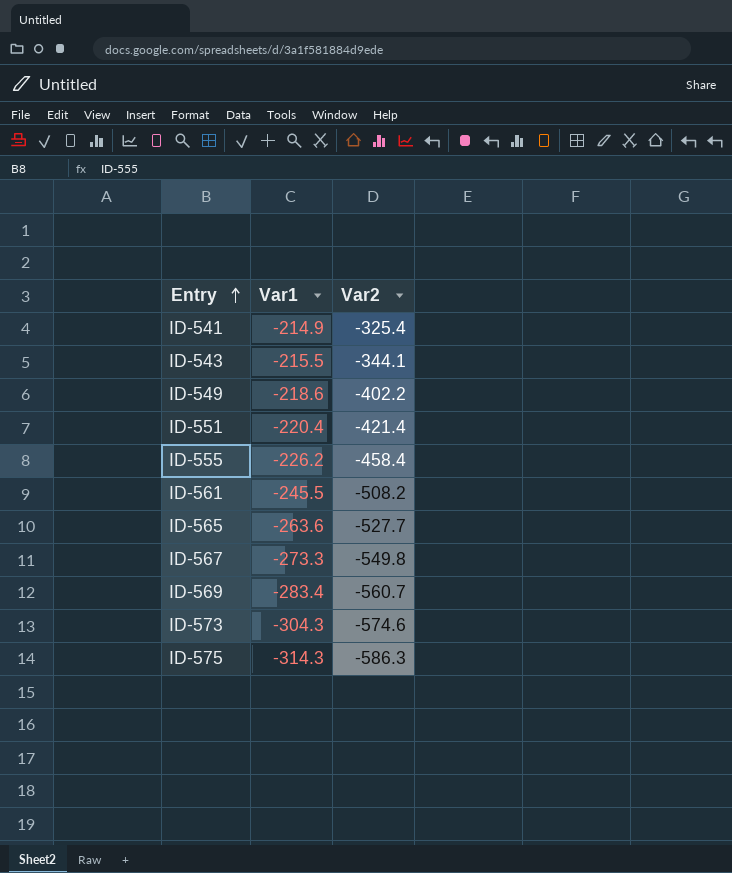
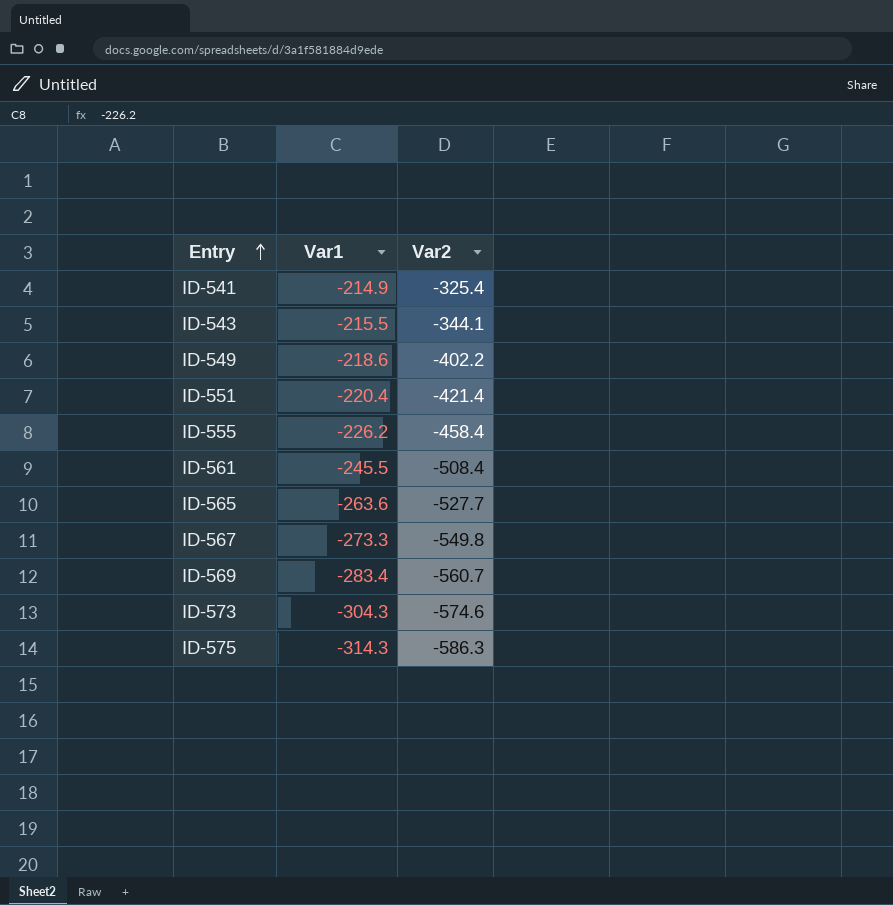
ID-561 | Var2: -508.2 -> -508.4

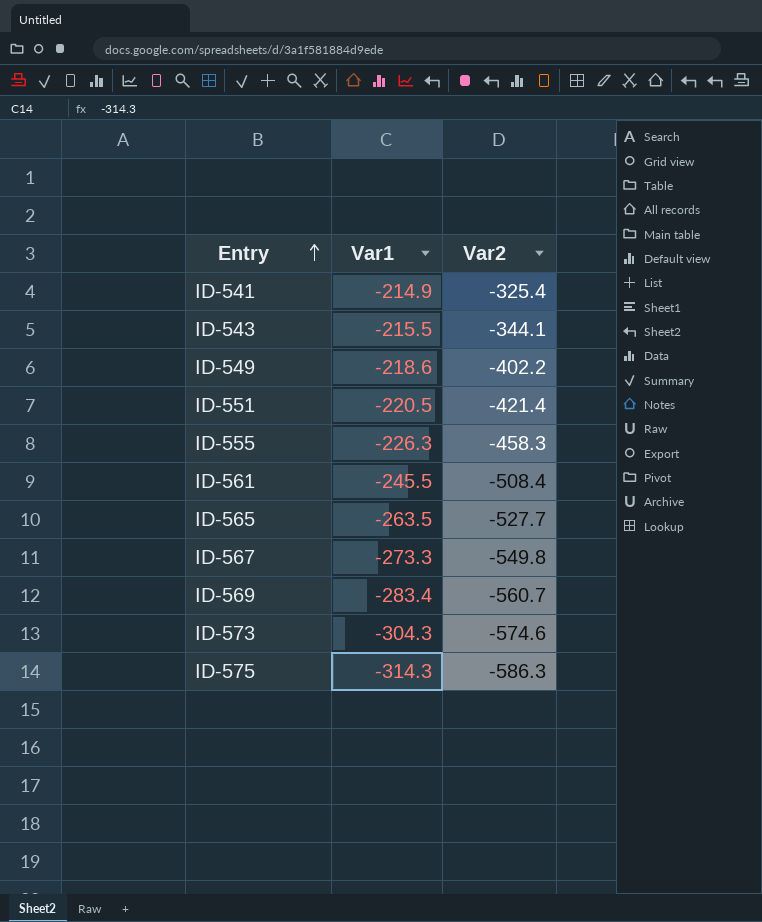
ID-551 | Var1: -220.4 -> -220.5
ID-555 | Var1: -226.2 -> -226.3
ID-555 | Var2: -458.4 -> -458.3
ID-565 | Var1: -263.6 -> -263.5

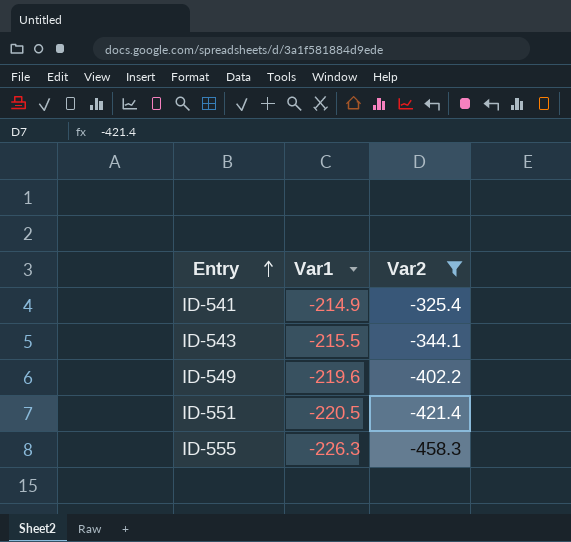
filter: none -> Var2 >= -458.3
ID-549 | Var1: -218.6 -> -219.6

